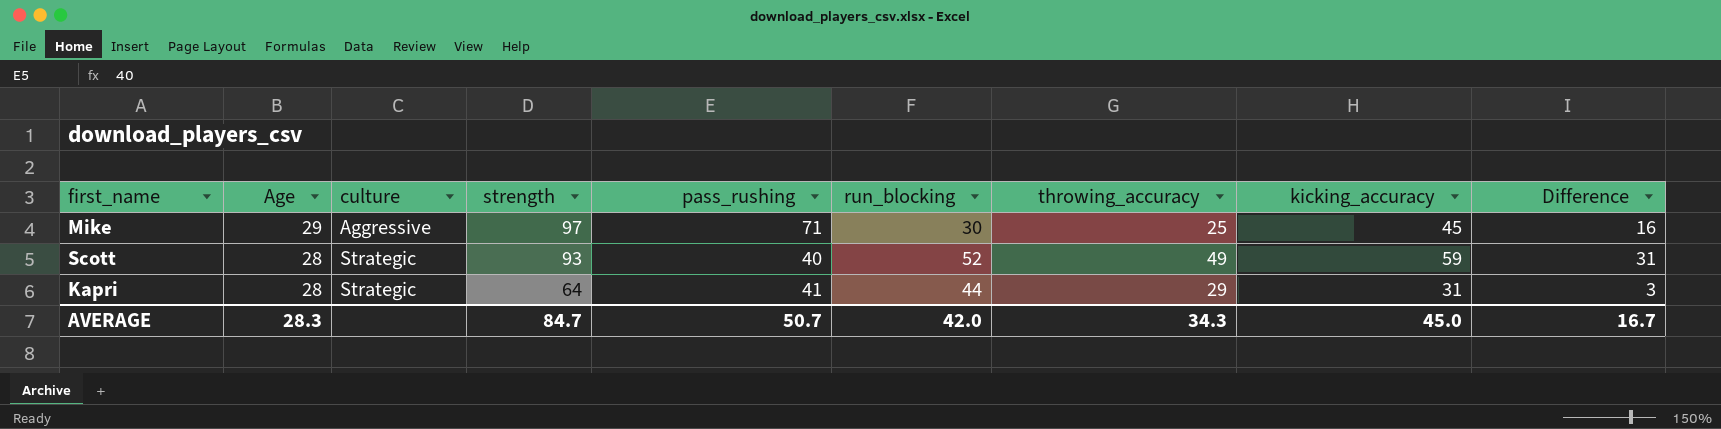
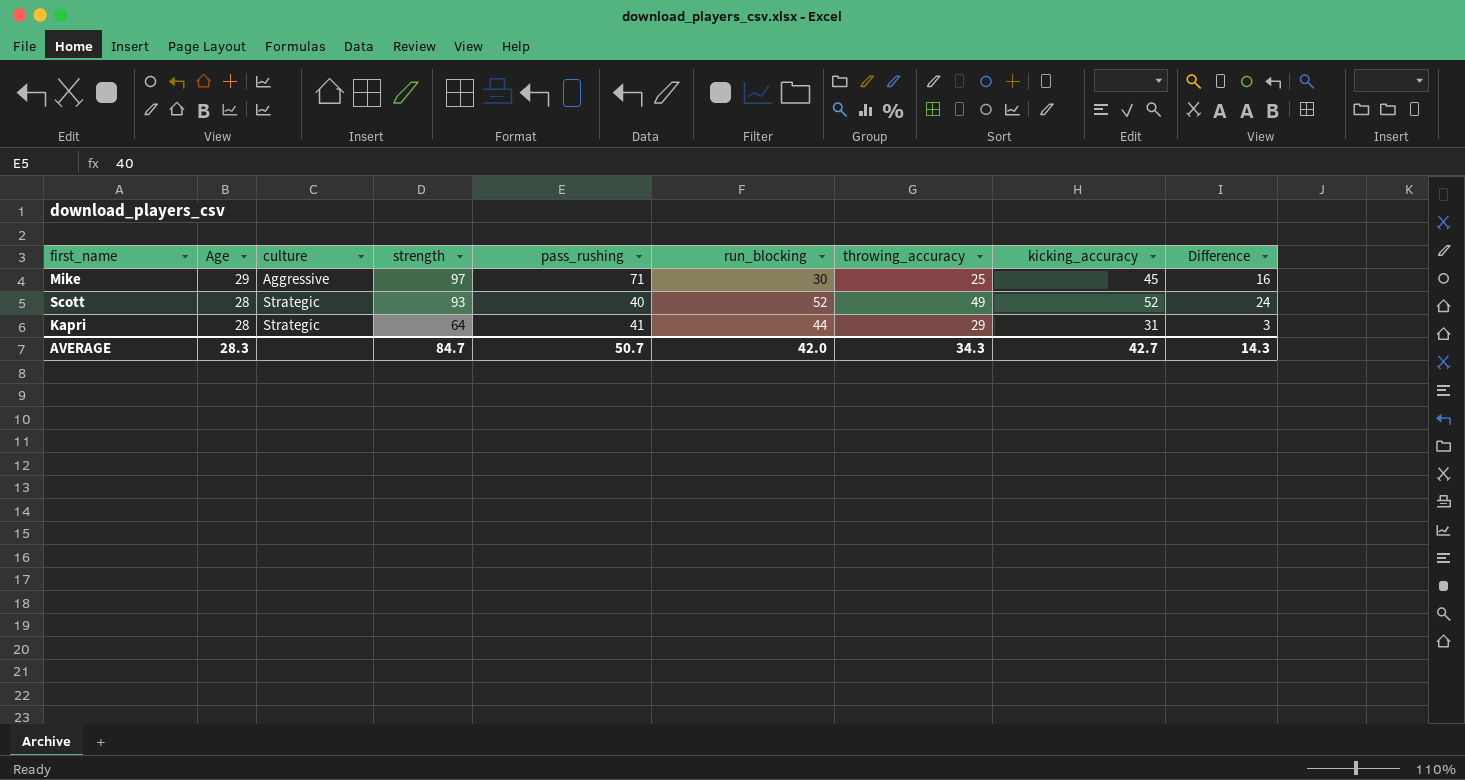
Scott | kicking_accuracy: 59 -> 52
Scott | Difference: 31 -> 24
AVERAGE | kicking_accuracy: 45.0 -> 42.7
AVERAGE | Difference: 16.7 -> 14.3

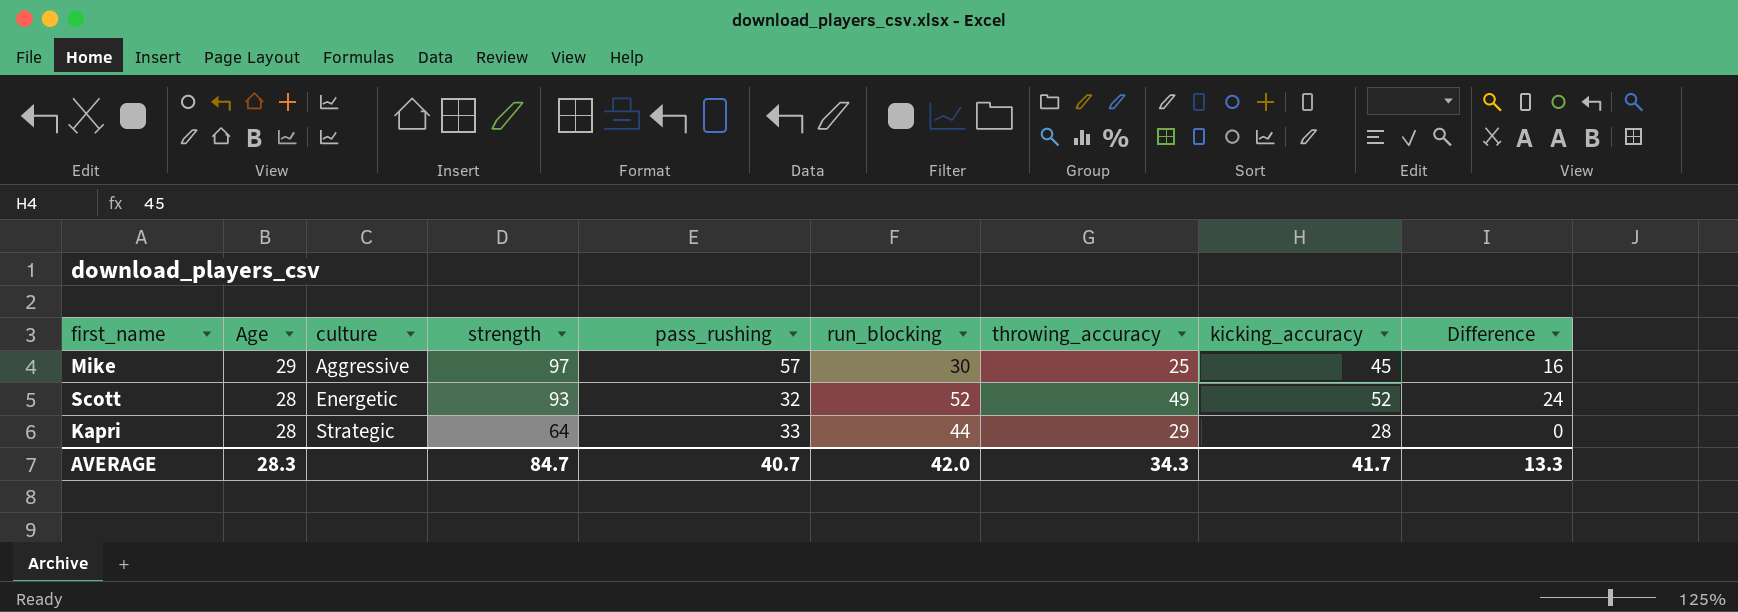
Mike | pass_rushing: 71 -> 57
Scott | culture: Strategic -> Energetic
Scott | pass_rushing: 40 -> 32
Kapri | pass_rushing: 41 -> 33
Kapri | kicking_accuracy: 31 -> 28
Kapri | Difference: 3 -> 0
AVERAGE | pass_rushing: 50.7 -> 40.7
AVERAGE | kicking_accuracy: 42.7 -> 41.7
AVERAGE | Difference: 14.3 -> 13.3

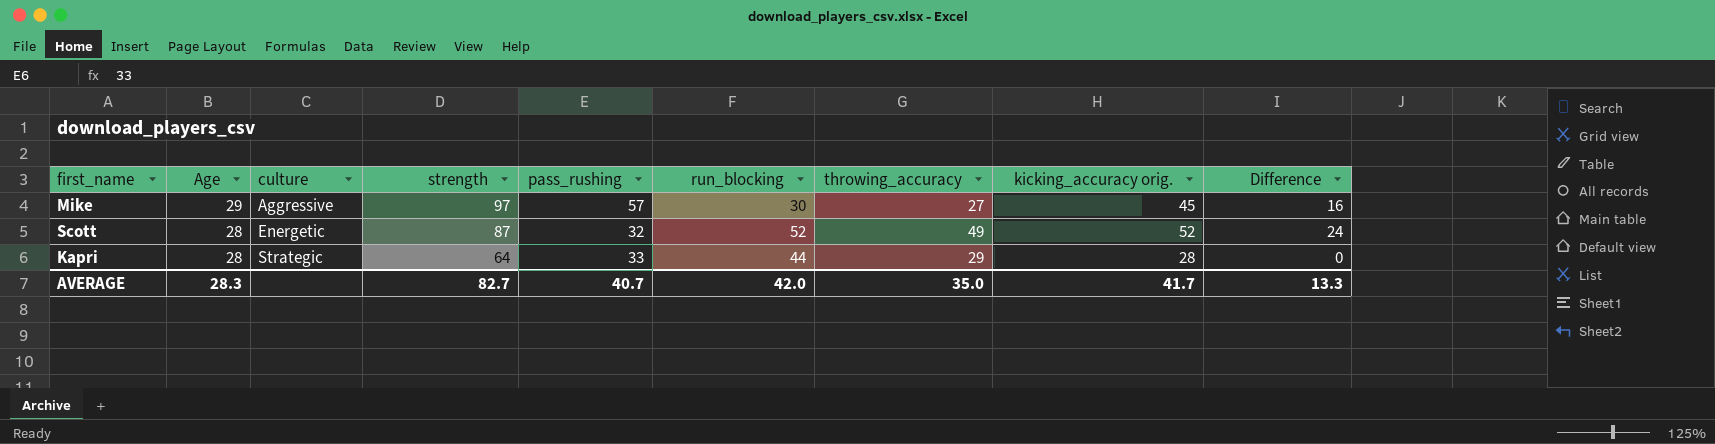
column name: kicking_accuracy -> kicking_accuracy orig.
Mike | throwing_accuracy: 25 -> 27
Scott | strength: 93 -> 87
AVERAGE | strength: 84.7 -> 82.7
AVERAGE | throwing_accuracy: 34.3 -> 35.0

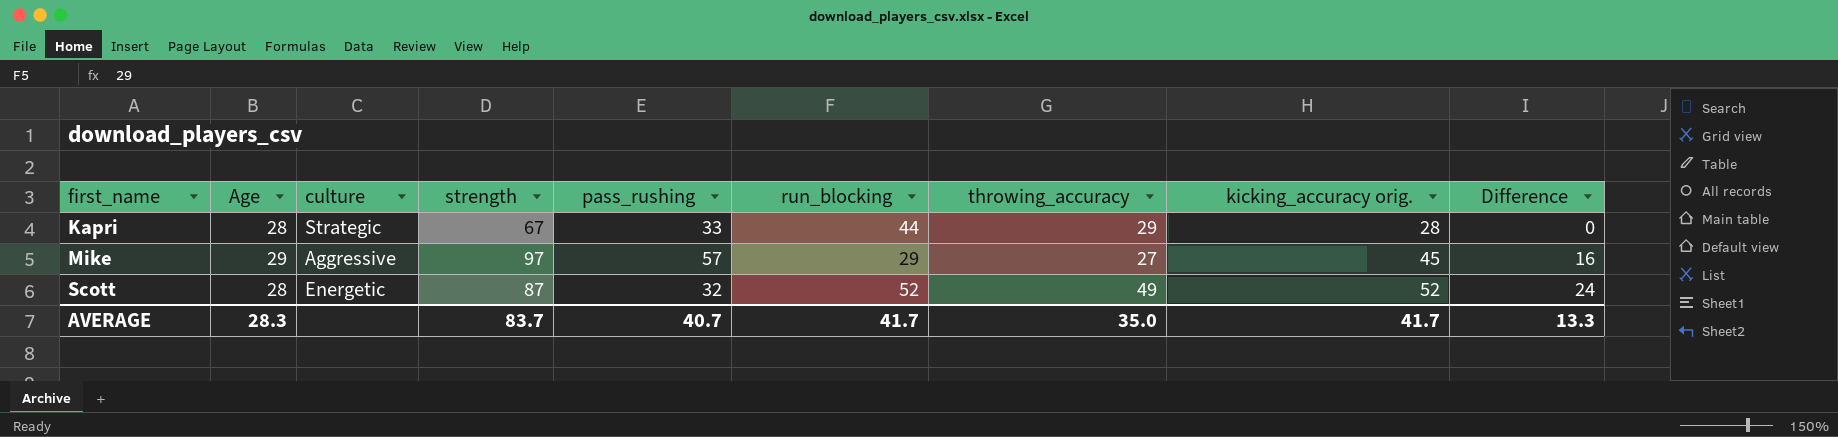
row order: Age descending -> first_name ascending
Kapri | strength: 64 -> 67
Mike | run_blocking: 30 -> 29
AVERAGE | strength: 82.7 -> 83.7
AVERAGE | run_blocking: 42.0 -> 41.7

